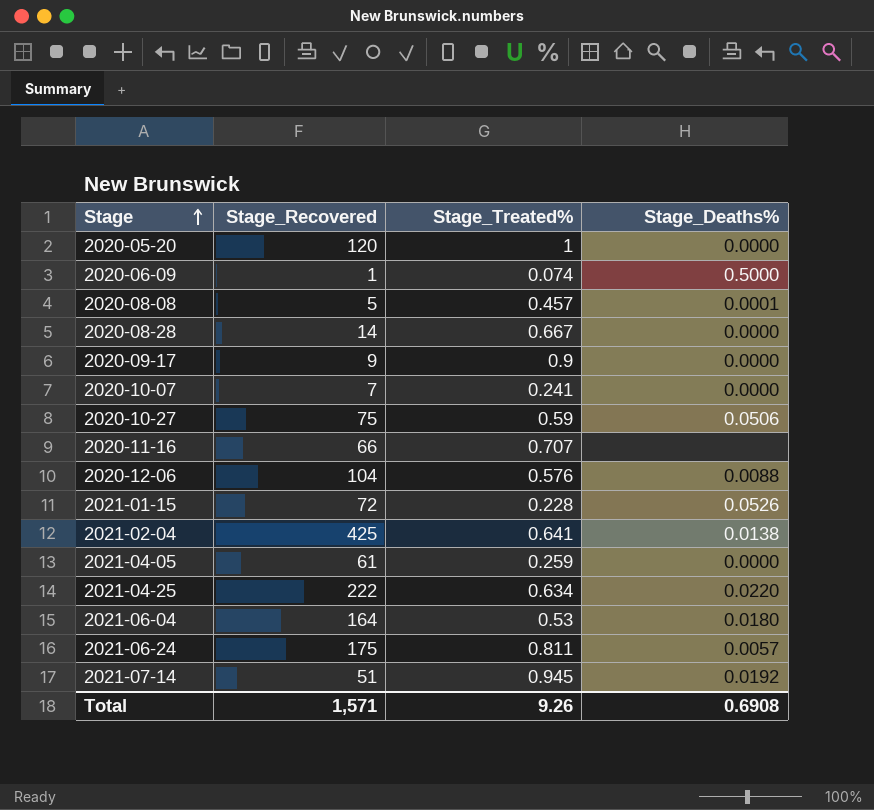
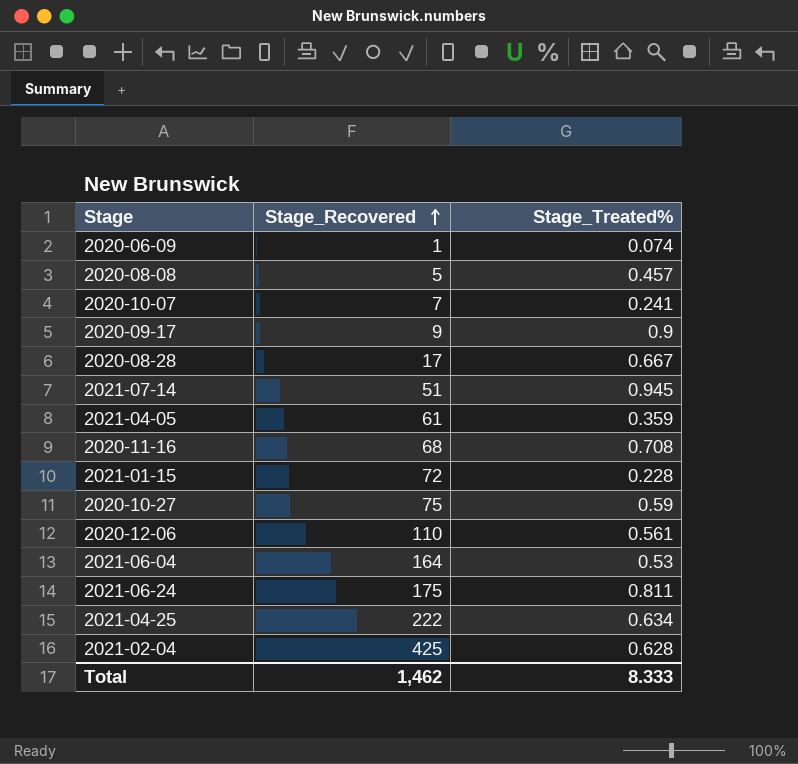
row order: Stage ascending -> Stage_Recovered ascending
column Stage_Deaths% | position: 4 -> none
row 2020-05-20: 120 | 1 | 0.0000 -> none
2020-08-28 | Stage_Recovered: 14 -> 17
2021-04-05 | Stage_Treated%: 0.259 -> 0.359
2020-11-16 | Stage_Recovered: 66 -> 68
2020-11-16 | Stage_Treated%: 0.707 -> 0.708
2020-12-06 | Stage_Recovered: 104 -> 110
2020-12-06 | Stage_Treated%: 0.576 -> 0.561
2021-02-04 | Stage_Treated%: 0.641 -> 0.628
Total | Stage_Recovered: 1,571 -> 1,462
Total | Stage_Treated%: 9.26 -> 8.333

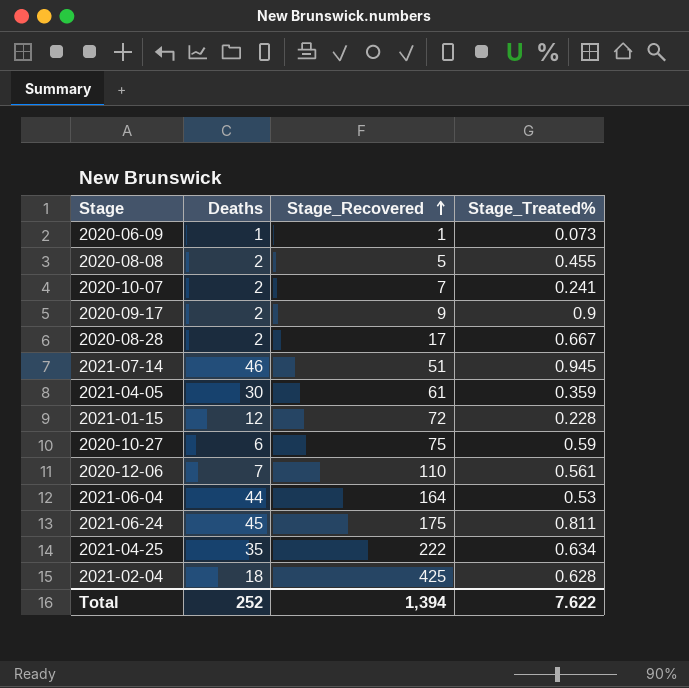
column Deaths | position: none -> 2
row 2020-11-16: 68 | 0.708 -> none
2020-06-09 | Stage_Treated%: 0.074 -> 0.073
2020-08-08 | Stage_Treated%: 0.457 -> 0.455
Total | Stage_Recovered: 1,462 -> 1,394
Total | Stage_Treated%: 8.333 -> 7.622

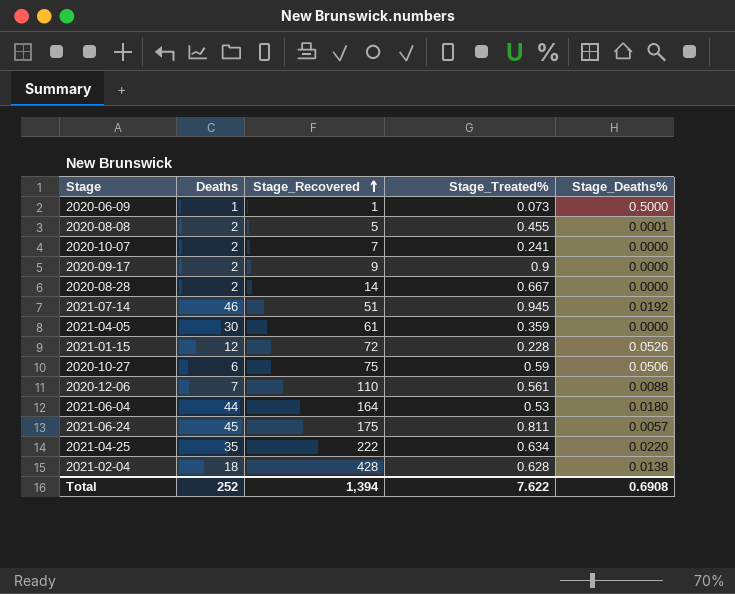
column Stage_Deaths% | position: none -> 5
2020-08-28 | Stage_Recovered: 17 -> 14
2021-02-04 | Stage_Recovered: 425 -> 428

